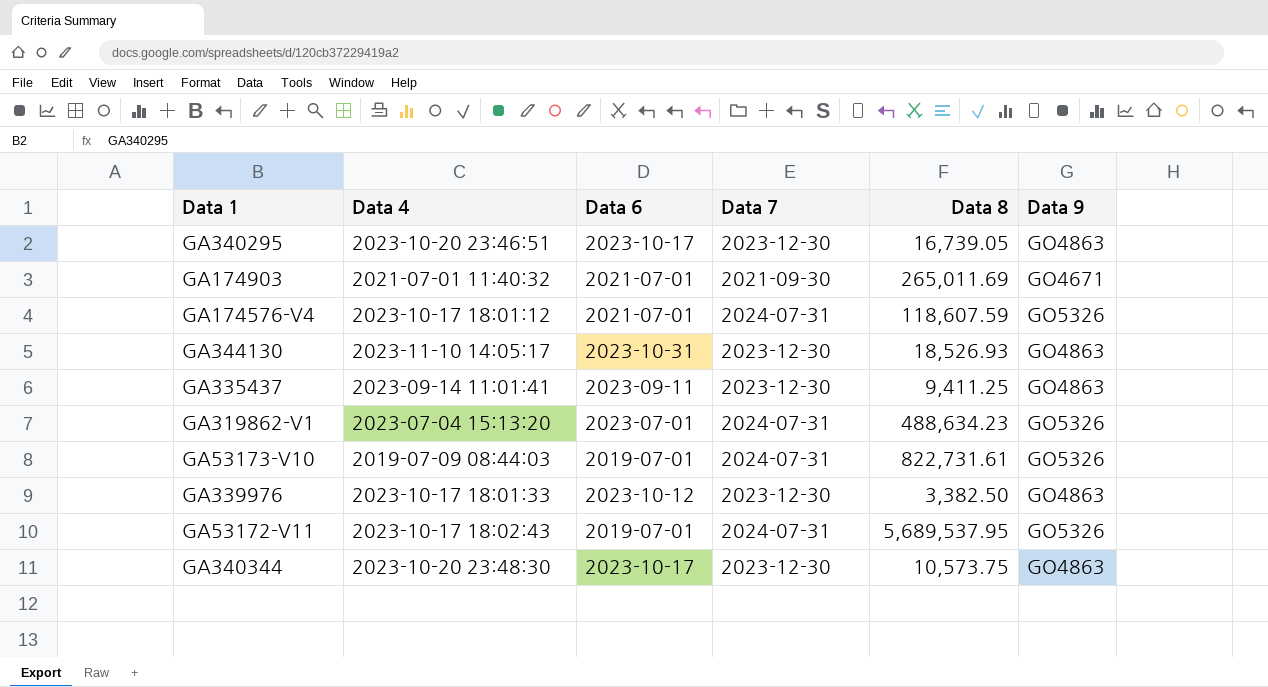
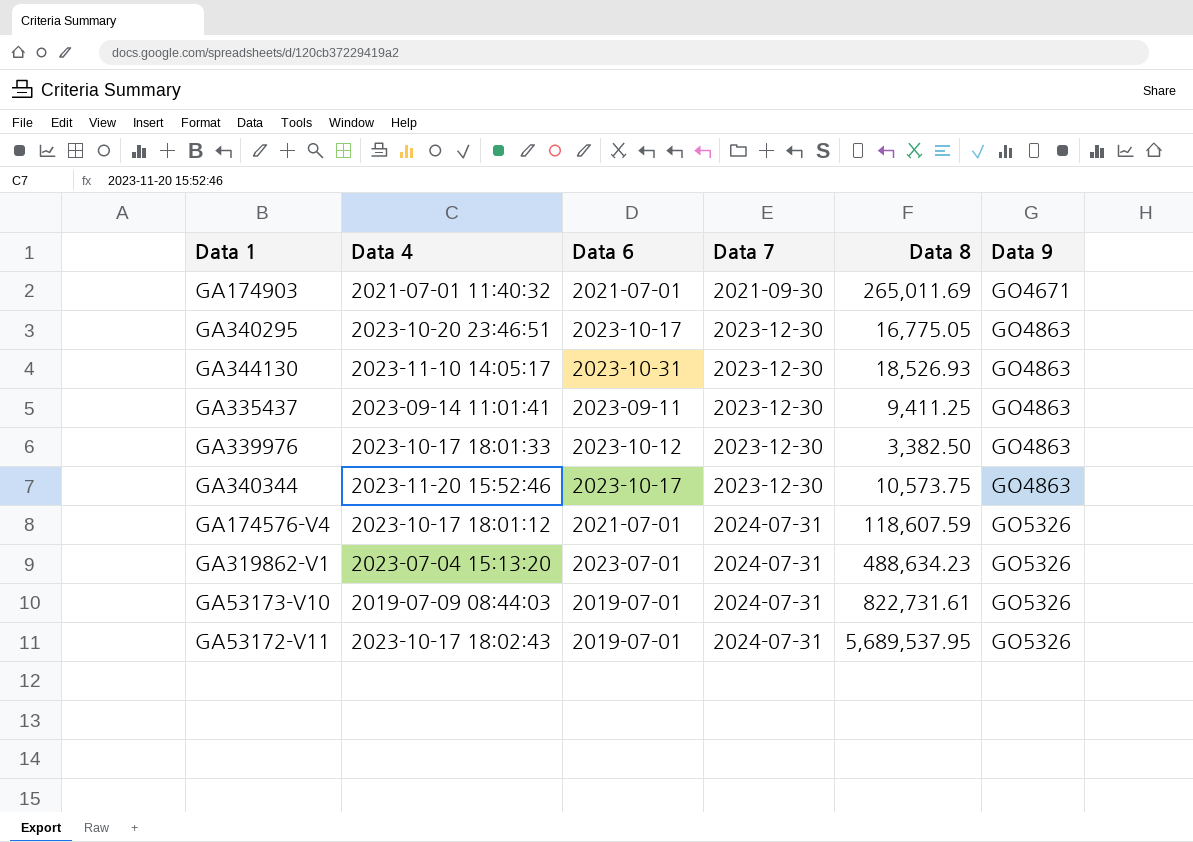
row order: none -> Data 7 ascending
GA340295 | Data 8: 16,739.05 -> 16,775.05
GA340344 | Data 4: 2023-10-20 23:48:30 -> 2023-11-20 15:52:46

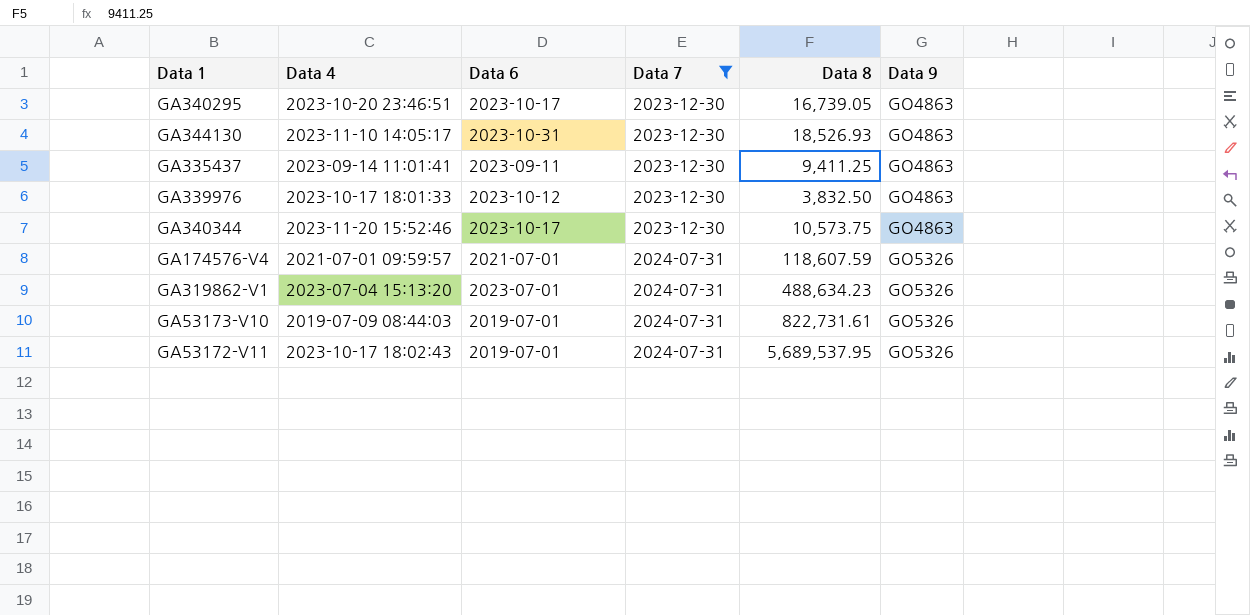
filter: none -> Data 7 != 2021-09-30
GA340295 | Data 8: 16,775.05 -> 16,739.05
GA339976 | Data 8: 3,382.50 -> 3,832.50
GA174576-V4 | Data 4: 2023-10-17 18:01:12 -> 2021-07-01 09:59:57

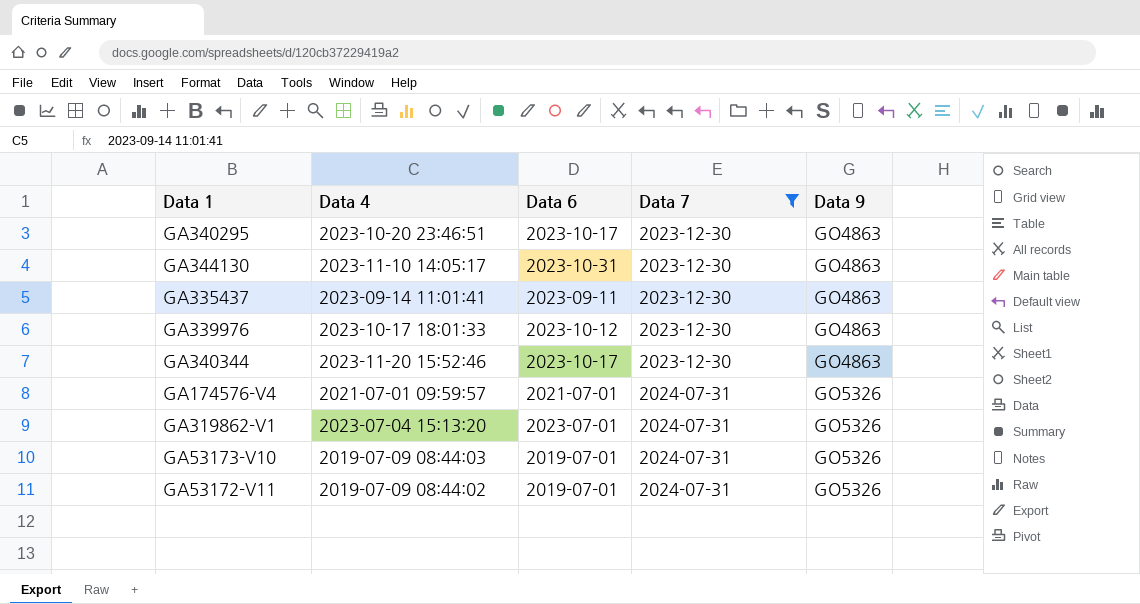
column Data 8 | position: 5 -> none
GA53172-V11 | Data 4: 2023-10-17 18:02:43 -> 2019-07-09 08:44:02

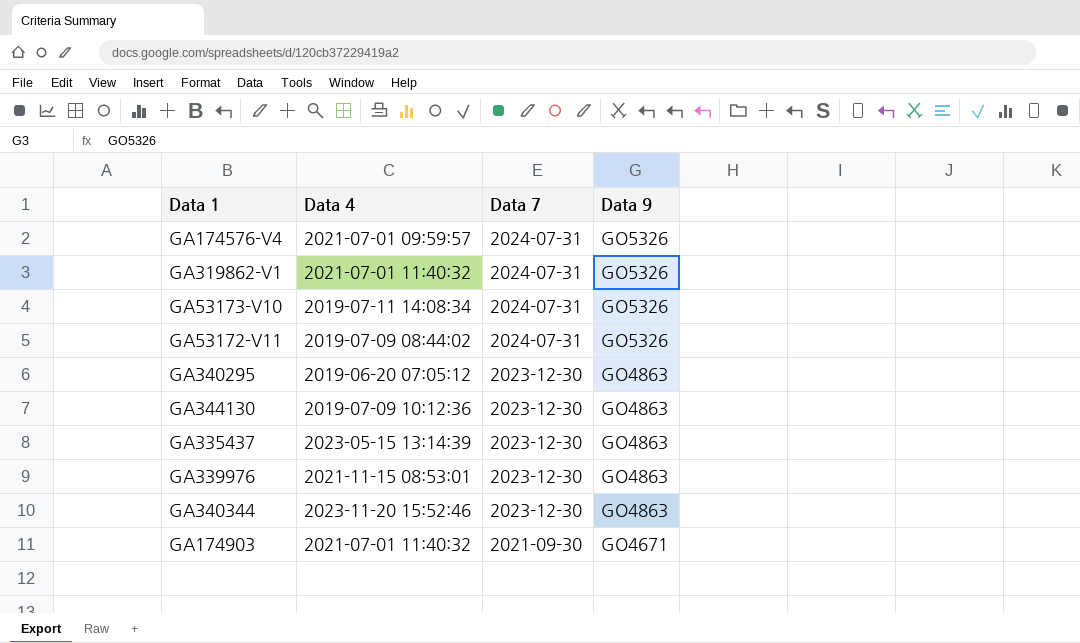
filter: Data 7 != 2021-09-30 -> none
row order: Data 7 ascending -> Data 7 descending
column Data 6 | position: 3 -> none
GA319862-V1 | Data 4: 2023-07-04 15:13:20 -> 2021-07-01 11:40:32
GA53173-V10 | Data 4: 2019-07-09 08:44:03 -> 2019-07-11 14:08:34
GA340295 | Data 4: 2023-10-20 23:46:51 -> 2019-06-20 07:05:12
GA344130 | Data 4: 2023-11-10 14:05:17 -> 2019-07-09 10:12:36
GA335437 | Data 4: 2023-09-14 11:01:41 -> 2023-05-15 13:14:39
GA339976 | Data 4: 2023-10-17 18:01:33 -> 2021-11-15 08:53:01

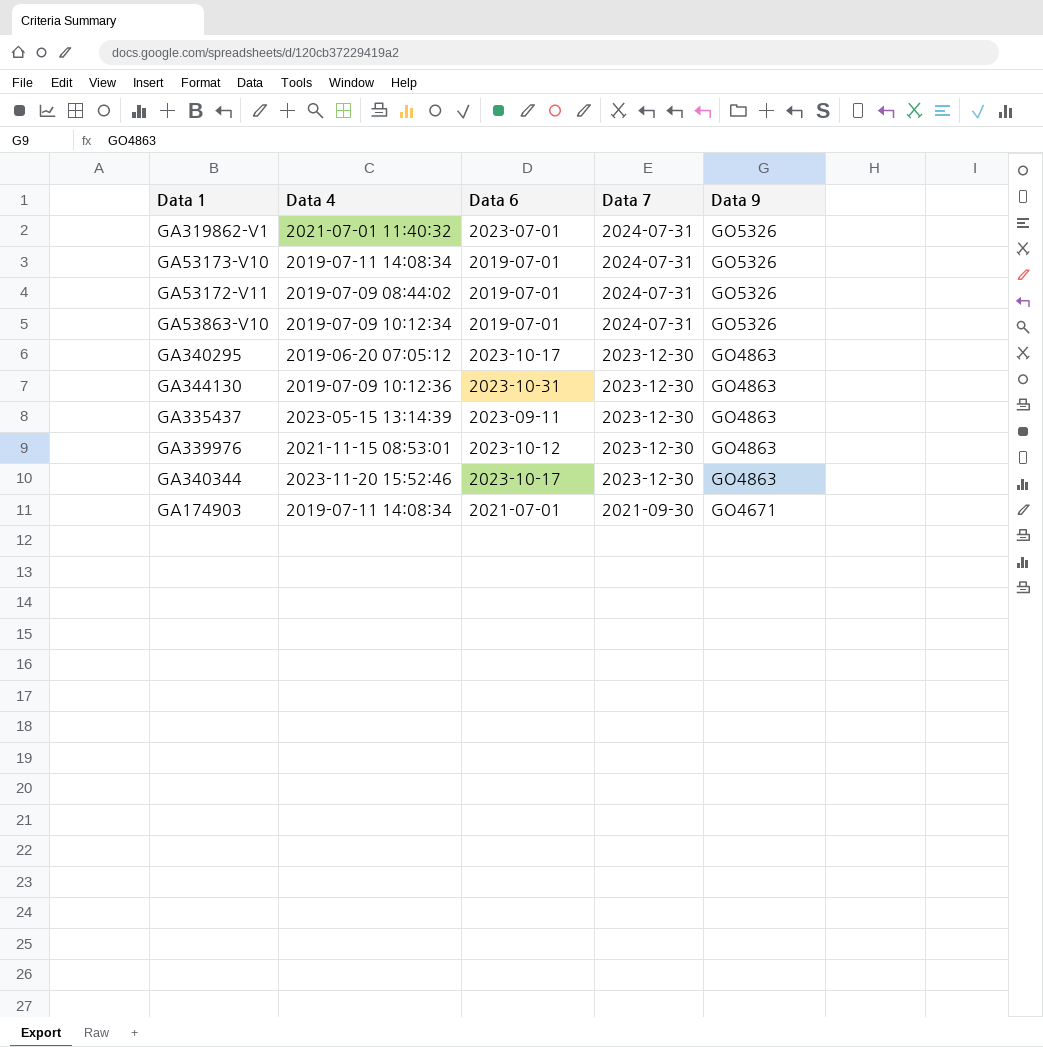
column Data 6 | position: none -> 3
row GA174576-V4: 2021-07-01 09:59:57 | 2024-07-31 | GO5326 -> none
row GA53863-V10: none -> 2019-07-09 10:12:34 | 2019-07-01 | 2024-07-31 | GO5326
GA174903 | Data 4: 2021-07-01 11:40:32 -> 2019-07-11 14:08:34

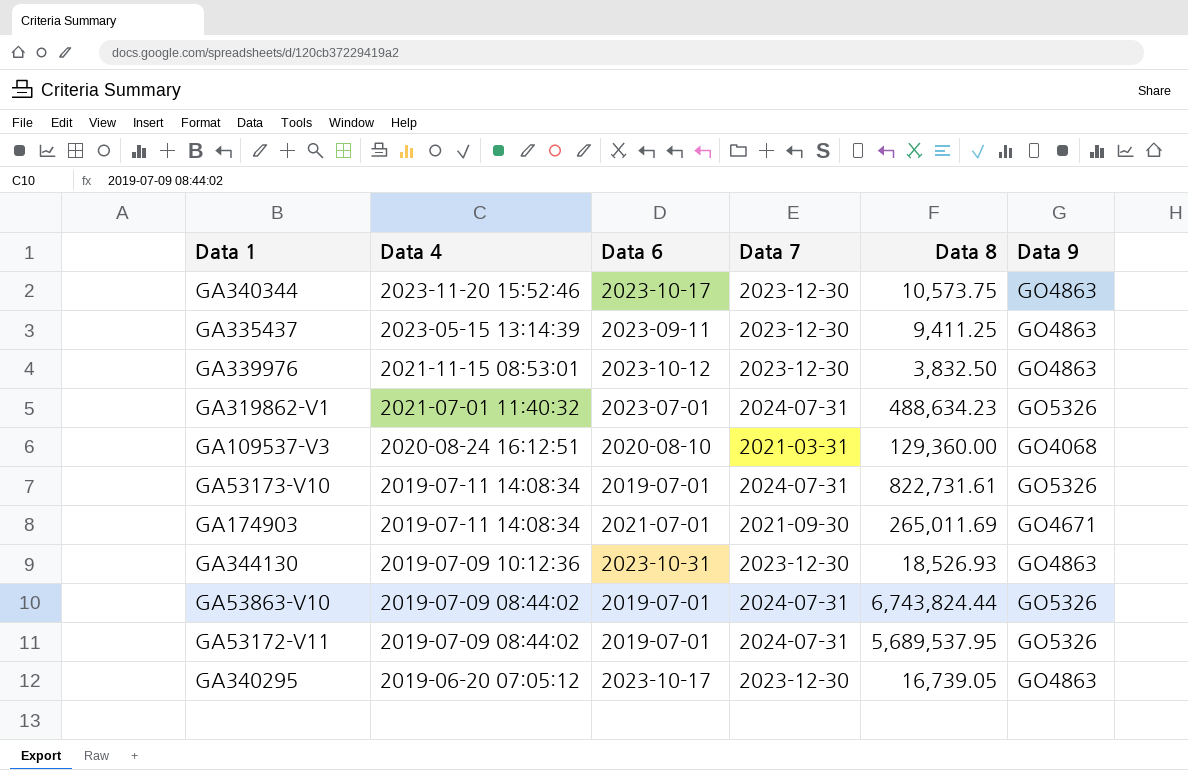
row order: Data 7 descending -> Data 4 descending
column Data 8 | position: none -> 5
row GA109537-V3: none -> 2020-08-24 16:12:51 | 2020-08-10 | 2021-03-31 | 129,360.00 | GO4068
GA53863-V10 | Data 4: 2019-07-09 10:12:34 -> 2019-07-09 08:44:02

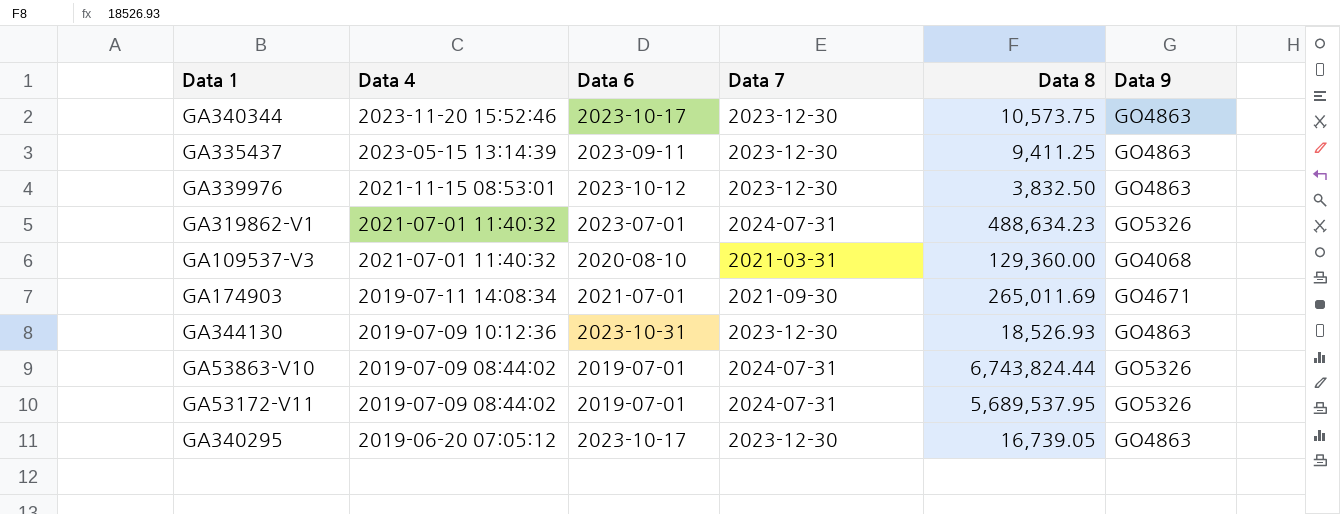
row GA53173-V10: 2019-07-11 14:08:34 | 2019-07-01 | 2024-07-31 | 822,731.61 | GO5326 -> none
GA109537-V3 | Data 4: 2020-08-24 16:12:51 -> 2021-07-01 11:40:32

